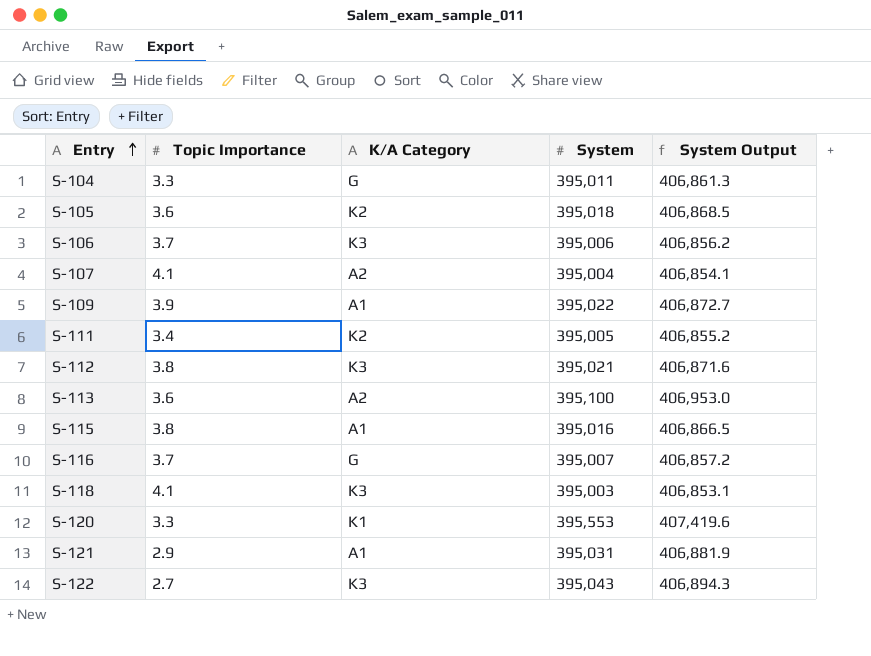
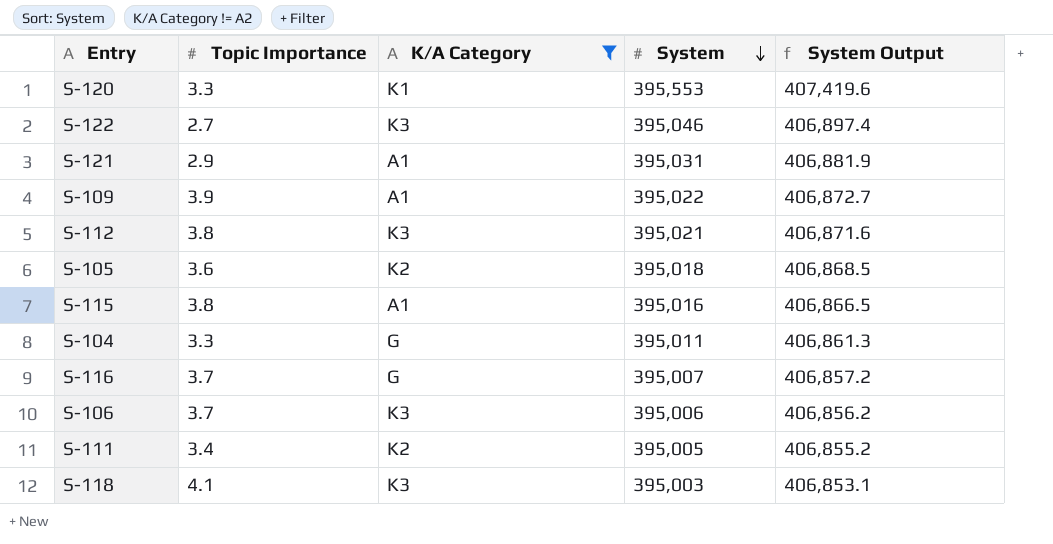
filter: none -> K/A Category != A2
row order: Entry ascending -> System descending
S-122 | System: 395,043 -> 395,046
S-122 | System Output: 406,894.3 -> 406,897.4

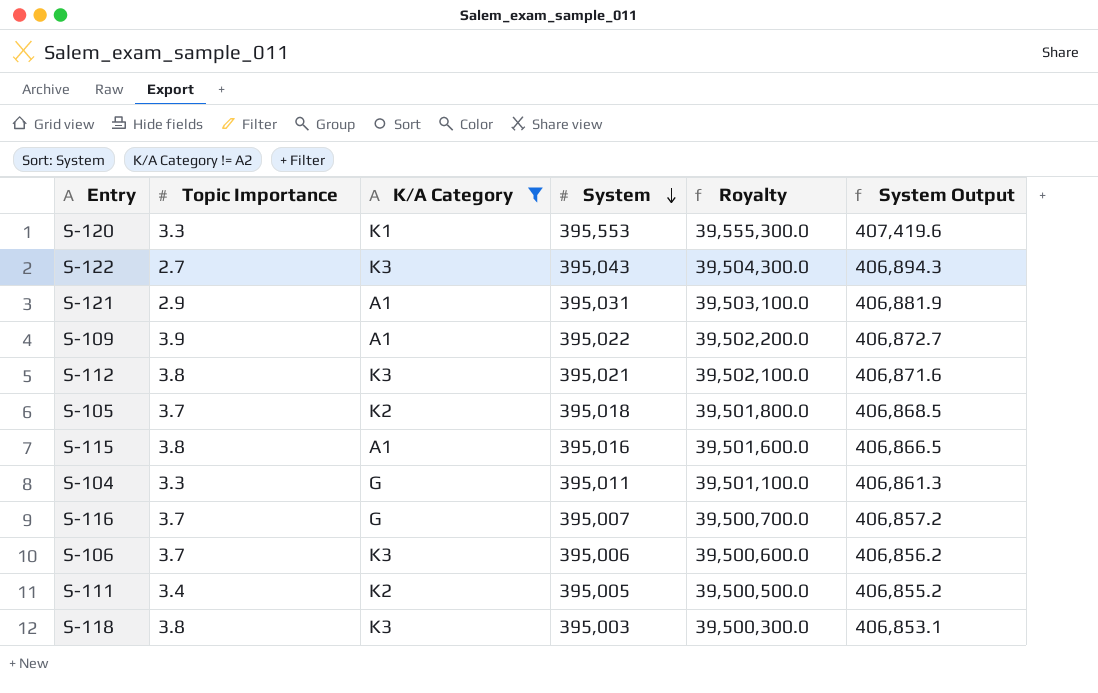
column Royalty | formula: none -> [System] * 100
S-122 | System: 395,046 -> 395,043
S-122 | System Output: 406,897.4 -> 406,894.3
S-105 | Topic Importance: 3.6 -> 3.7
S-118 | Topic Importance: 4.1 -> 3.8

